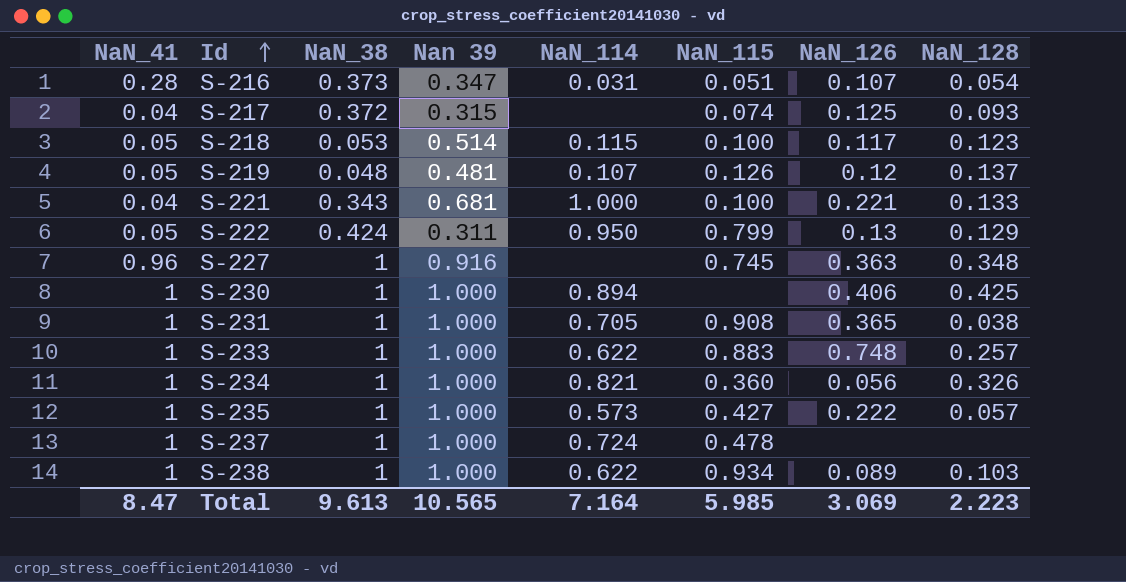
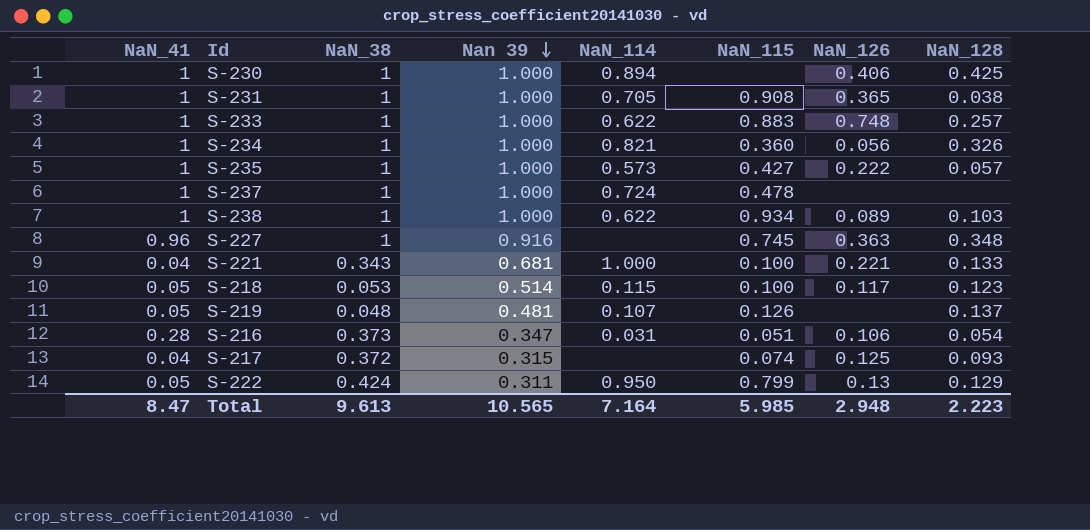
row order: Id ascending -> Nan 39 descending
S-219 | NaN_126: 0.12 -> none
S-216 | NaN_126: 0.107 -> 0.106
Total | NaN_126: 3.069 -> 2.948

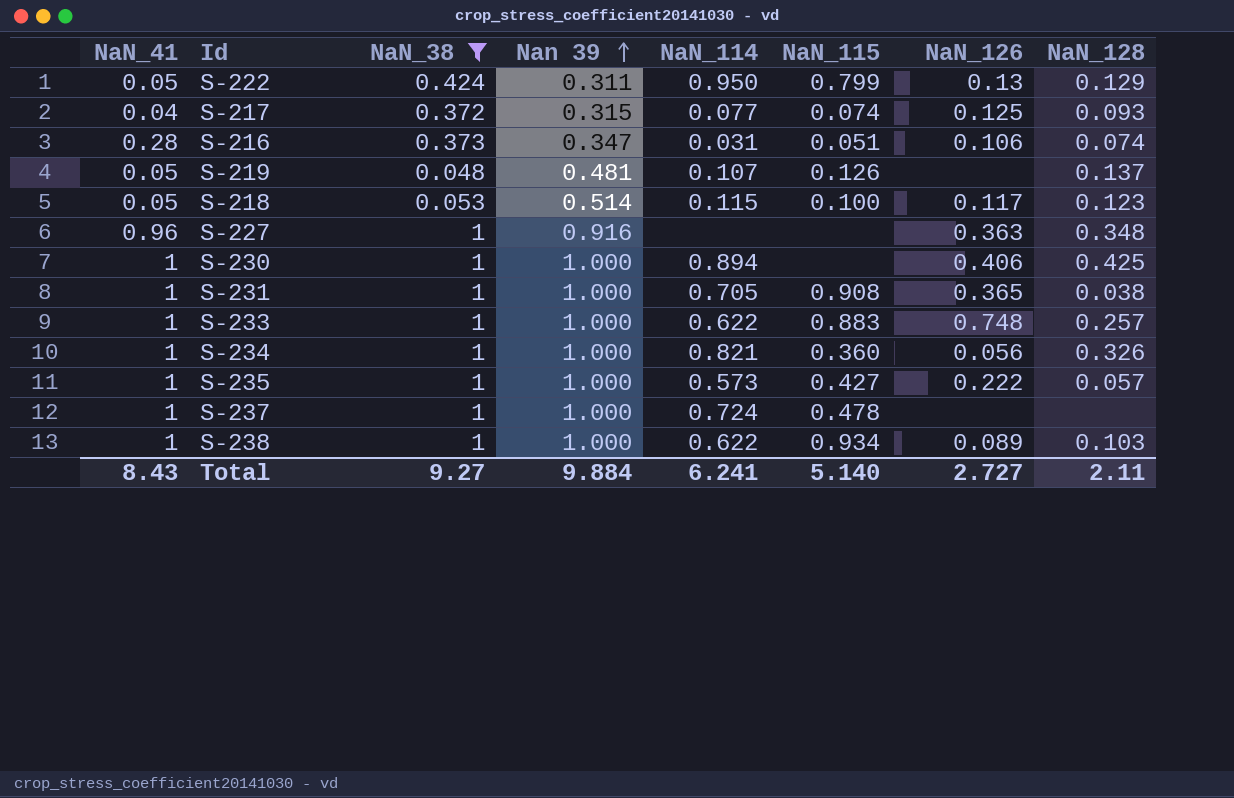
filter: none -> NaN_38 != 0.343
row order: Nan 39 descending -> Nan 39 ascending
S-217 | NaN_114: none -> 0.077
S-216 | NaN_128: 0.054 -> 0.074
S-227 | NaN_115: 0.745 -> none
Total | NaN_41: 8.47 -> 8.43
Total | NaN_38: 9.613 -> 9.27
Total | Nan 39: 10.565 -> 9.884
Total | NaN_114: 7.164 -> 6.241
Total | NaN_115: 5.985 -> 5.140
Total | NaN_126: 2.948 -> 2.727
Total | NaN_128: 2.223 -> 2.11

